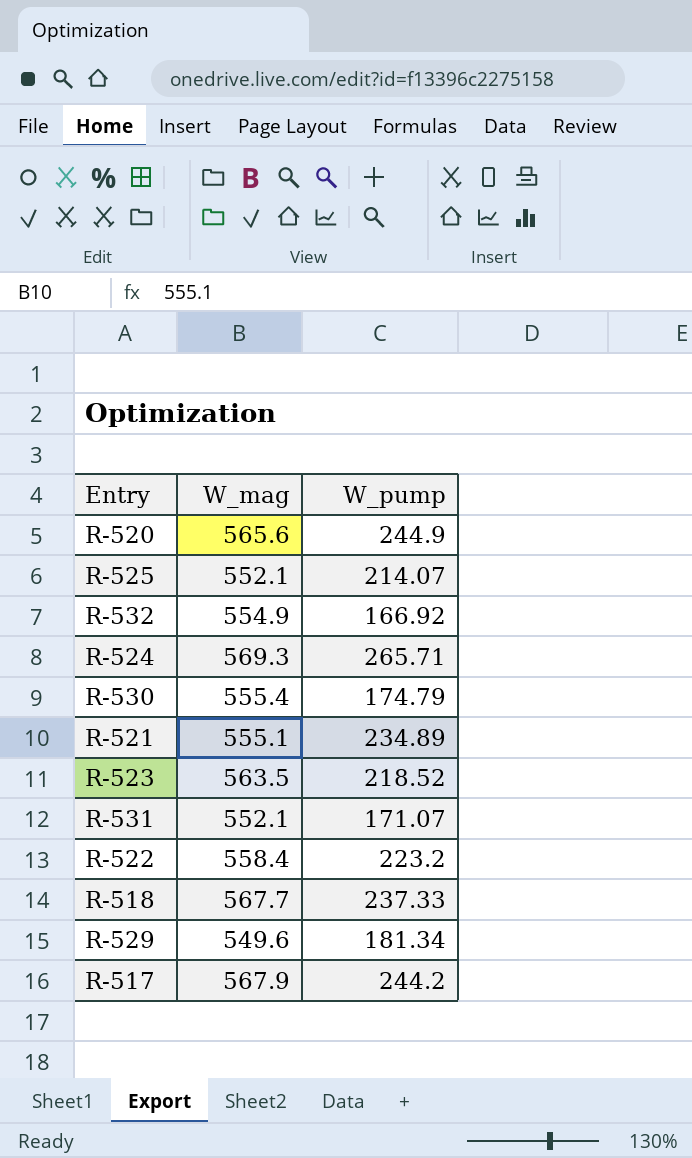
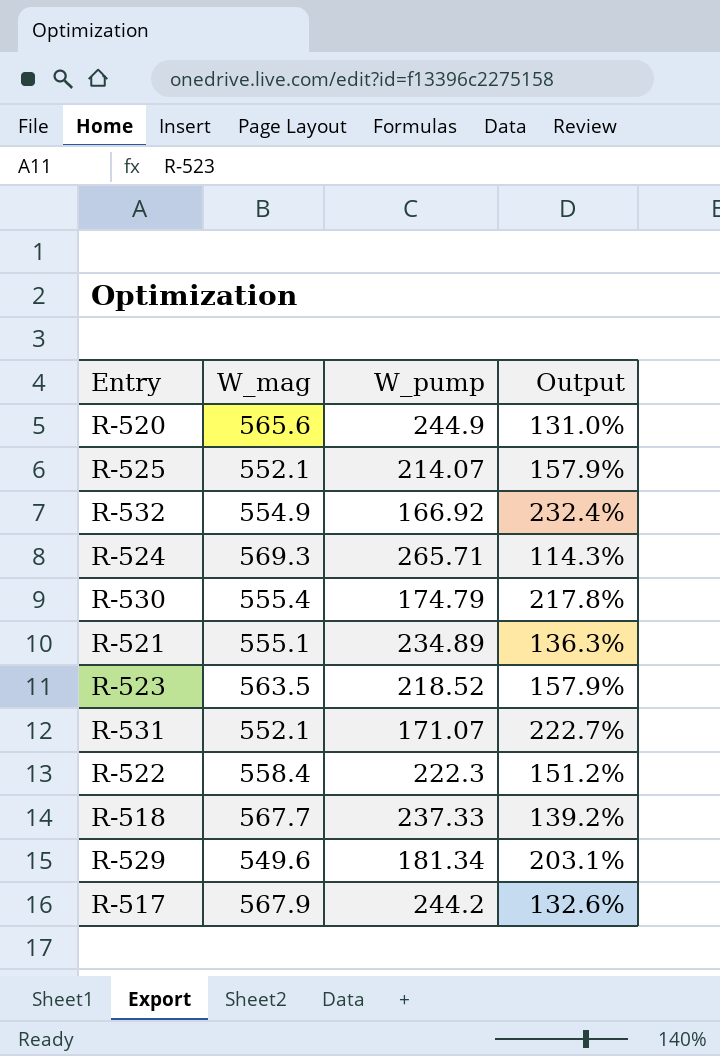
column Output | formula: none -> ([W_mag] - [W_pump]) / [W_pump]
R-522 | W_pump: 223.2 -> 222.3

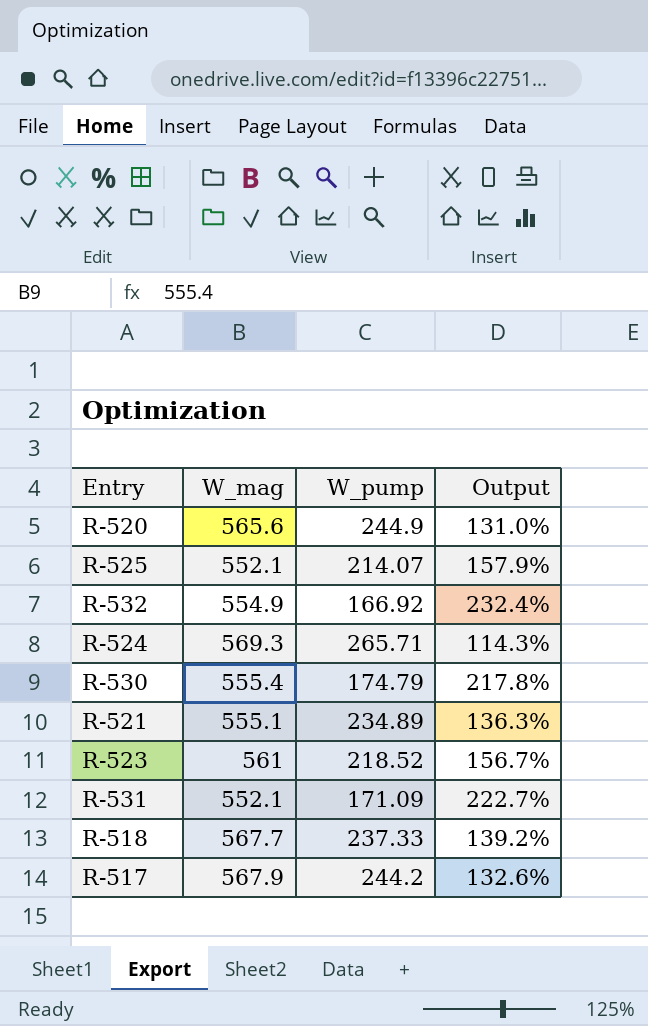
row R-522: 558.4 | 222.3 | 151.2% -> none
row R-529: 549.6 | 181.34 | 203.1% -> none
R-523 | W_mag: 563.5 -> 561
R-523 | Output: 157.9% -> 156.7%
R-531 | W_pump: 171.07 -> 171.09

